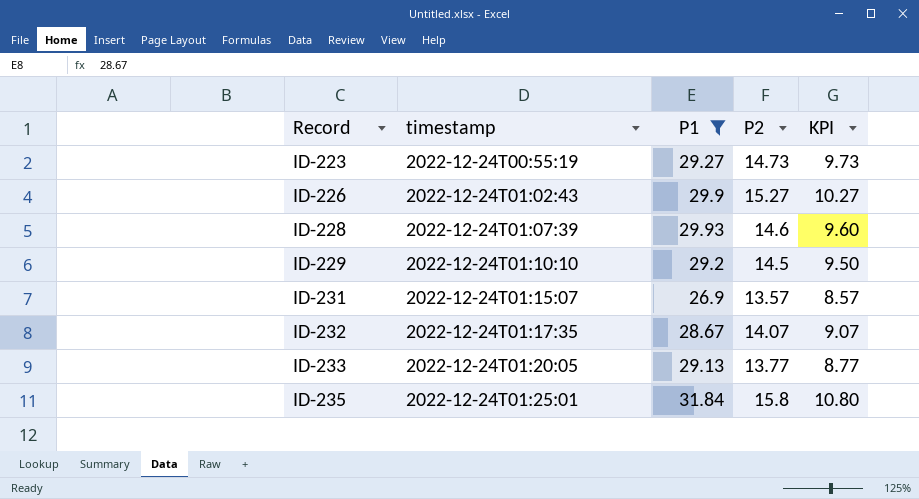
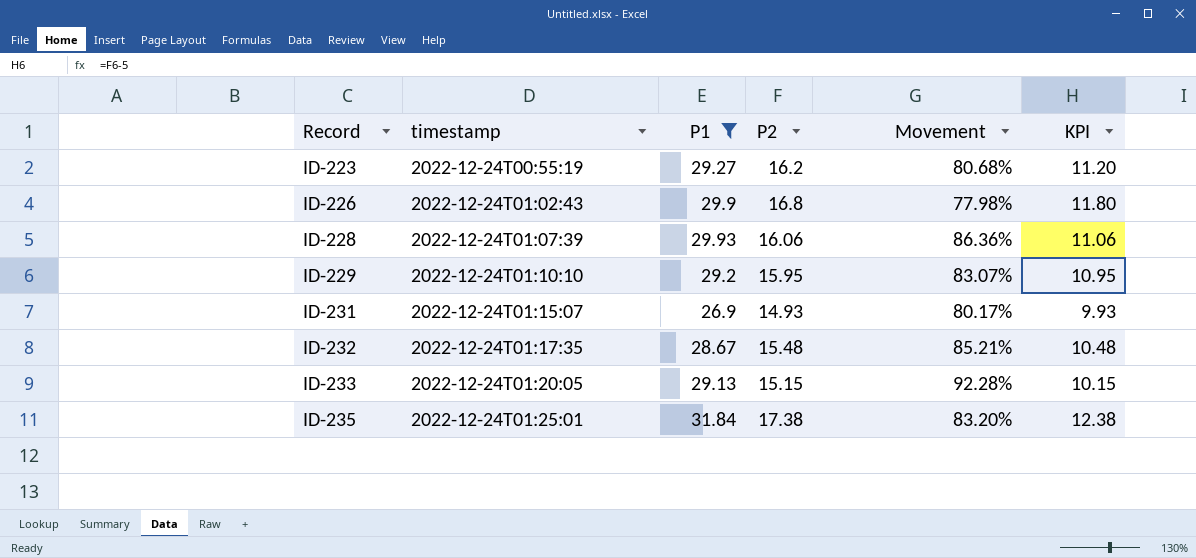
column Movement | formula: none -> ([P1] - [P2]) / [P2]
ID-223 | P2: 14.73 -> 16.2
ID-223 | KPI: 9.73 -> 11.20
ID-226 | P2: 15.27 -> 16.8
ID-226 | KPI: 10.27 -> 11.80
ID-228 | P2: 14.6 -> 16.06
ID-228 | KPI: 9.60 -> 11.06
ID-229 | P2: 14.5 -> 15.95
ID-229 | KPI: 9.50 -> 10.95
ID-231 | P2: 13.57 -> 14.93
ID-231 | KPI: 8.57 -> 9.93
ID-232 | P2: 14.07 -> 15.48
ID-232 | KPI: 9.07 -> 10.48
ID-233 | P2: 13.77 -> 15.15
ID-233 | KPI: 8.77 -> 10.15
ID-235 | P2: 15.8 -> 17.38
ID-235 | KPI: 10.80 -> 12.38

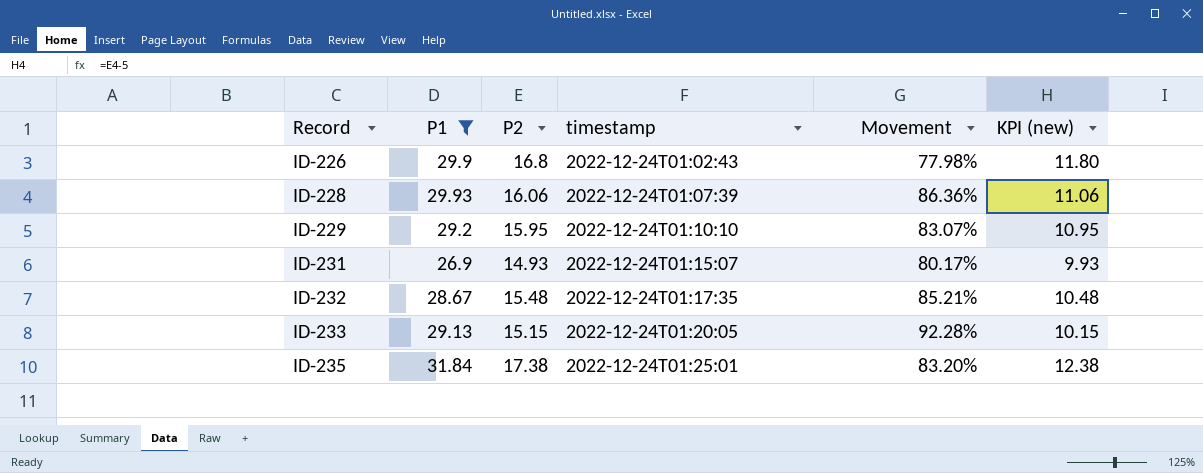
column timestamp | position: 2 -> 4
column name: KPI -> KPI (new)
row ID-223: 2022-12-24T00:55:19 | 29.27 | 16.2 | 80.68% | 11.20 -> none

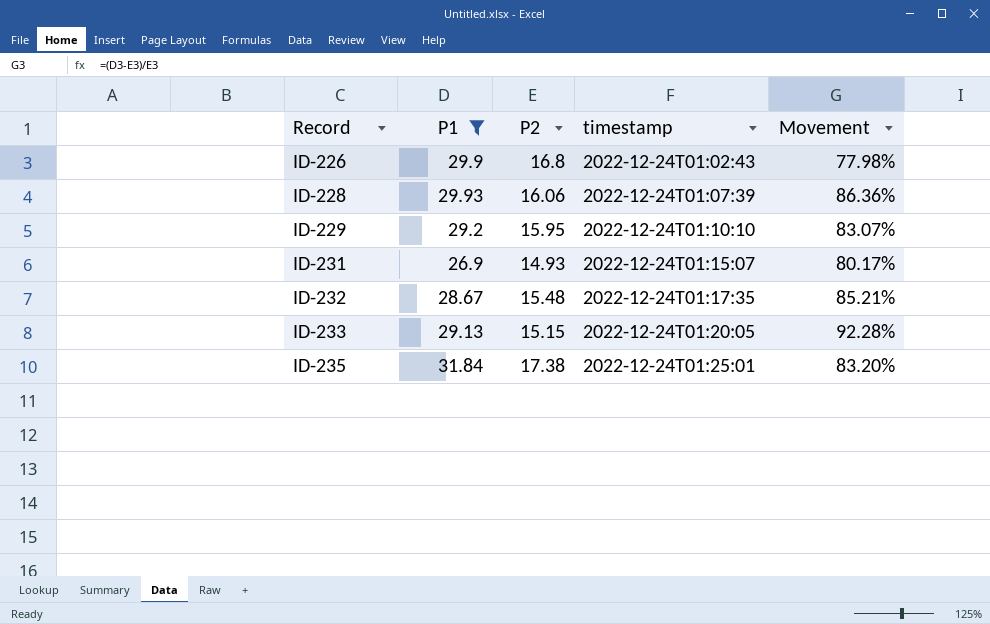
column KPI (new) | formula: [P2] - 5 -> none

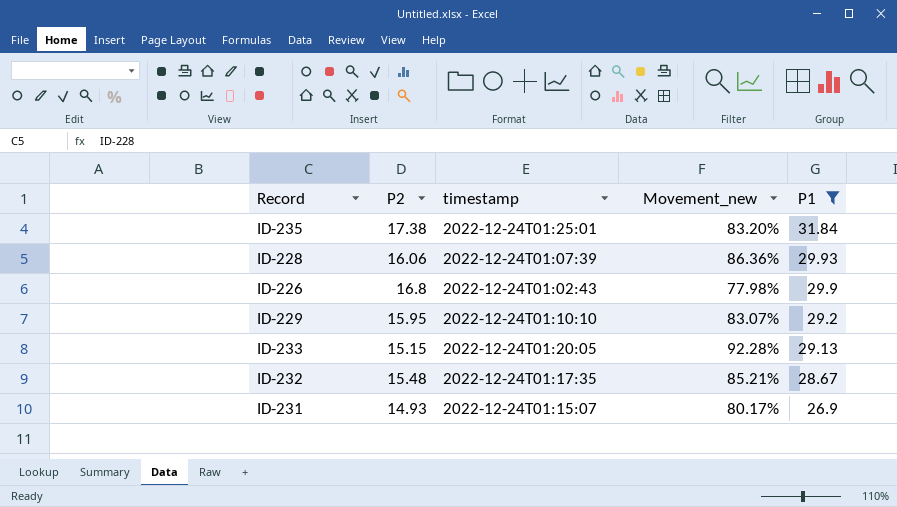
row order: Record ascending -> P1 descending
column name: Movement -> Movement_new
column P1 | position: 2 -> 5

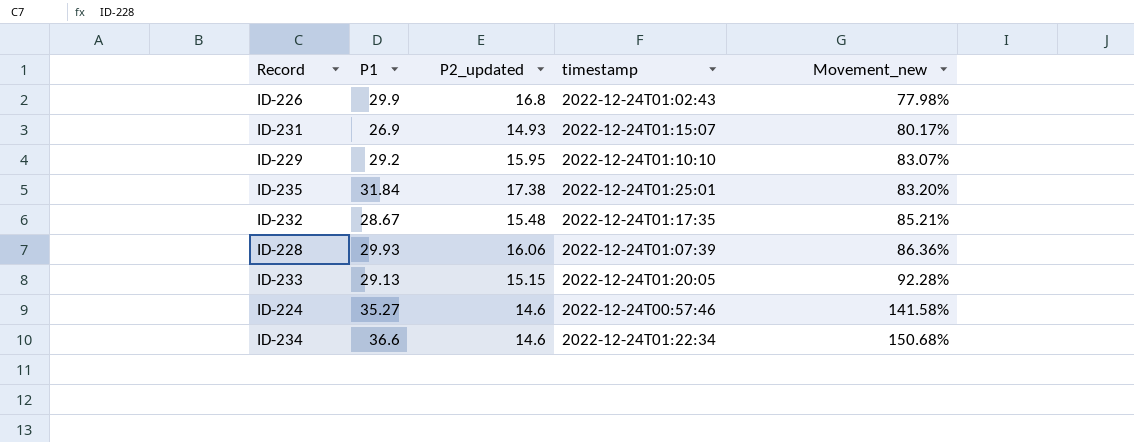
filter: P1 <= 31.84 -> none
row order: P1 descending -> Movement_new ascending
column P1 | position: 5 -> 2
column name: P2 -> P2_updated

